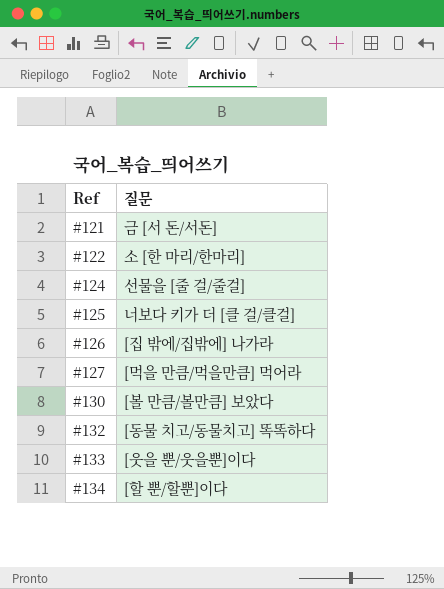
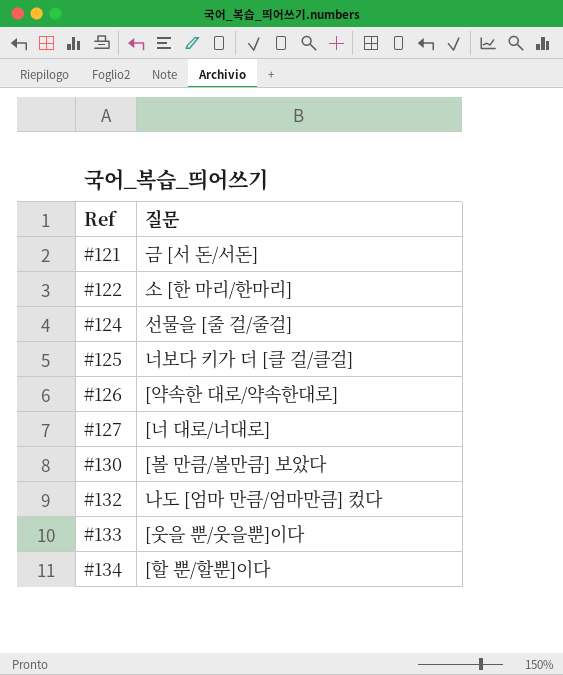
#126 | 질문: [집 밖에/집밖에] 나가라 -> [약속한 대로/약속한대로]
#127 | 질문: [먹을 만큼/먹을만큼] 먹어라 -> [너 대로/너대로]
#132 | 질문: [동물 치고/동물치고] 똑똑하다 -> 나도 [엄마 만큼/엄마만큼] 컸다

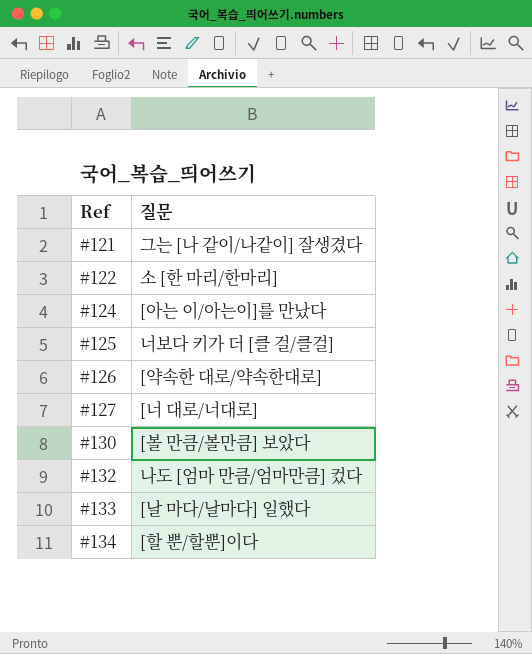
#121 | 질문: 금 [서 돈/서돈] -> 그는 [나 같이/나같이] 잘생겼다
#124 | 질문: 선물을 [줄 걸/줄걸] -> [아는 이/아는이]를 만났다
#133 | 질문: [웃을 뿐/웃을뿐]이다 -> [날 마다/날마다] 일했다

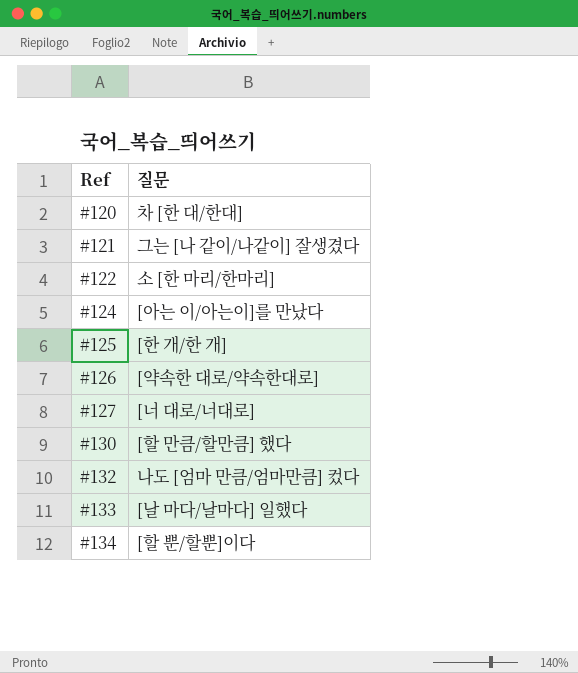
row #120: none -> 차 [한 대/한대]
#125 | 질문: 너보다 키가 더 [클 걸/클걸] -> [한 개/한 개]
#130 | 질문: [볼 만큼/볼만큼] 보았다 -> [할 만큼/할만큼] 했다

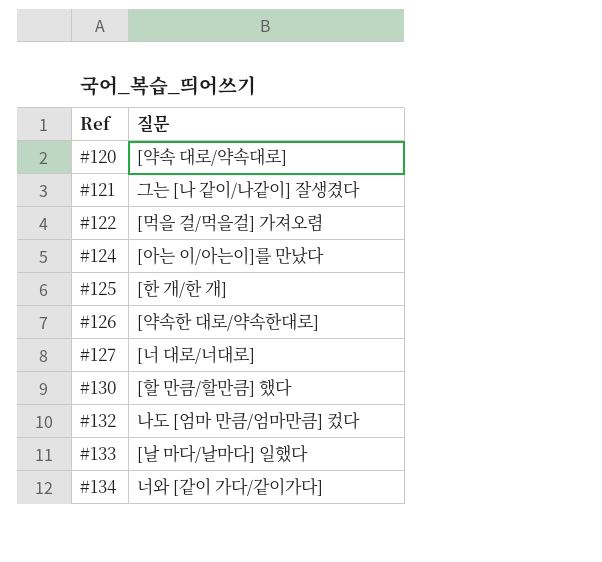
#120 | 질문: 차 [한 대/한대] -> [약속 대로/약속대로]
#122 | 질문: 소 [한 마리/한마리] -> [먹을 걸/먹을걸] 가져오렴
#134 | 질문: [할 뿐/할뿐]이다 -> 너와 [같이 가다/같이가다]

